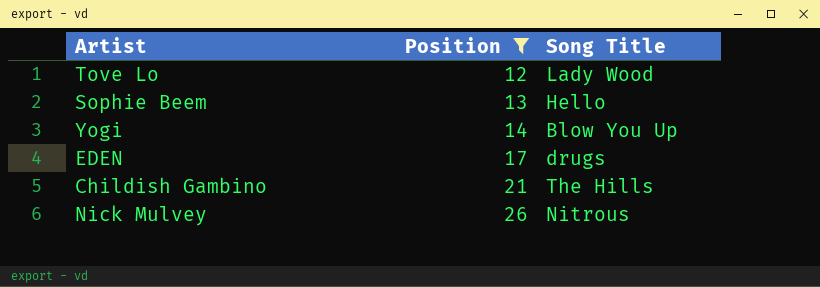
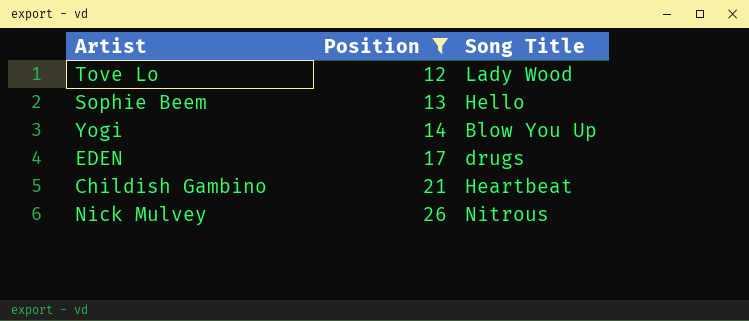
Childish Gambino | Song Title: The Hills -> Heartbeat

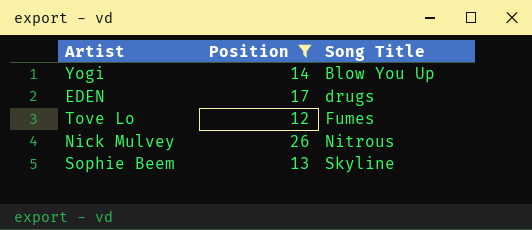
row order: Position ascending -> Song Title ascending
row Childish Gambino: 21 | Heartbeat -> none
Tove Lo | Song Title: Lady Wood -> Fumes
Sophie Beem | Song Title: Hello -> Skyline

